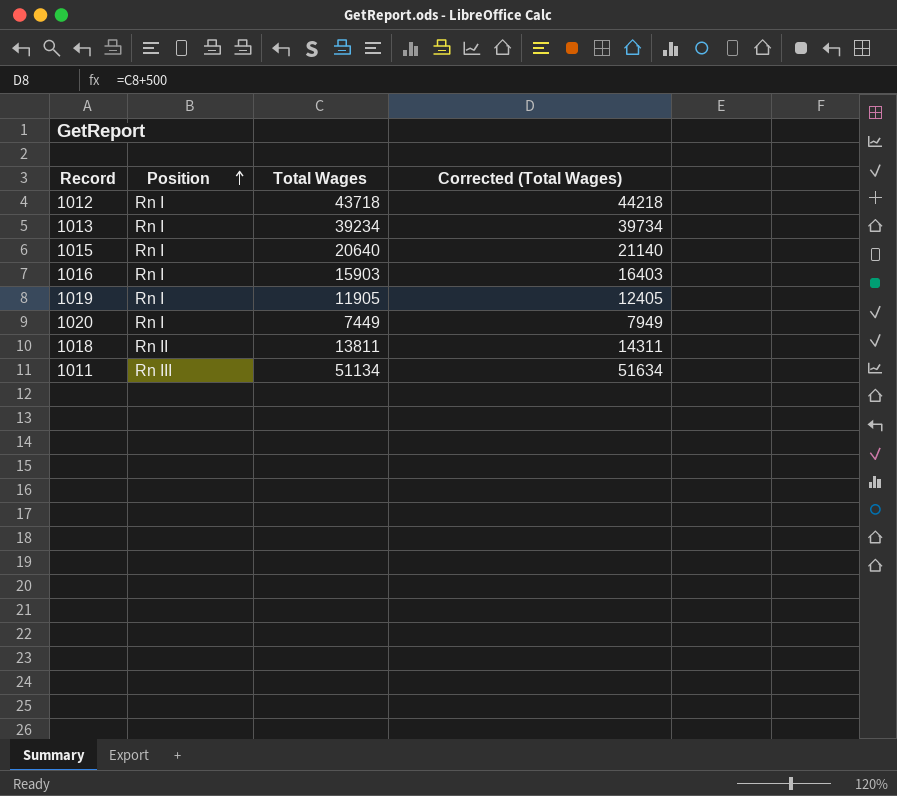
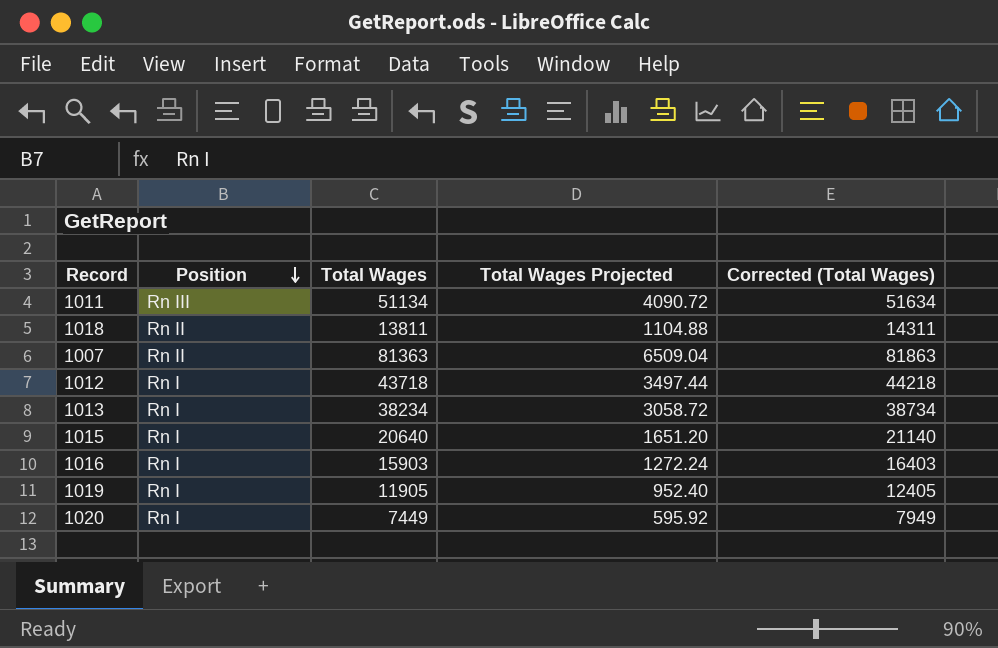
row order: Position ascending -> Position descending
column Total Wages Projected | formula: none -> [Total Wages] * 0.08
row 1007: none -> Rn II | 81363 | 6509.04 | 81863
1013 | Total Wages: 39234 -> 38234
1013 | Corrected (Total Wages): 39734 -> 38734

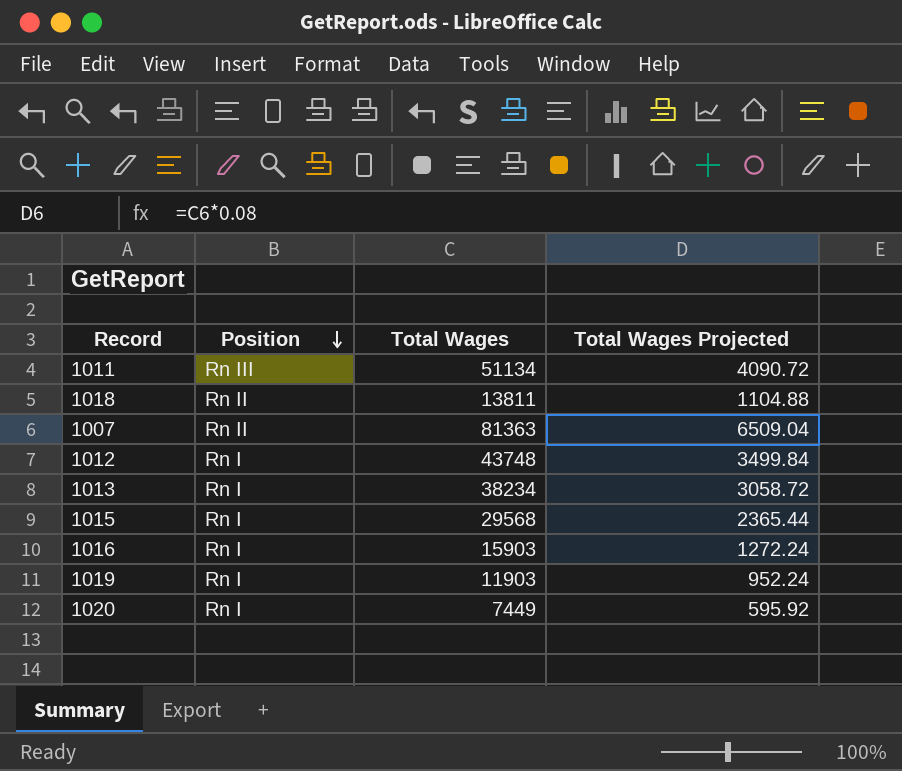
column Corrected (Total Wages) | formula: [Total Wages] + 500 -> none
1012 | Total Wages: 43718 -> 43748
1012 | Total Wages Projected: 3497.44 -> 3499.84
1015 | Total Wages: 20640 -> 29568
1015 | Total Wages Projected: 1651.20 -> 2365.44
1019 | Total Wages: 11905 -> 11903
1019 | Total Wages Projected: 952.40 -> 952.24

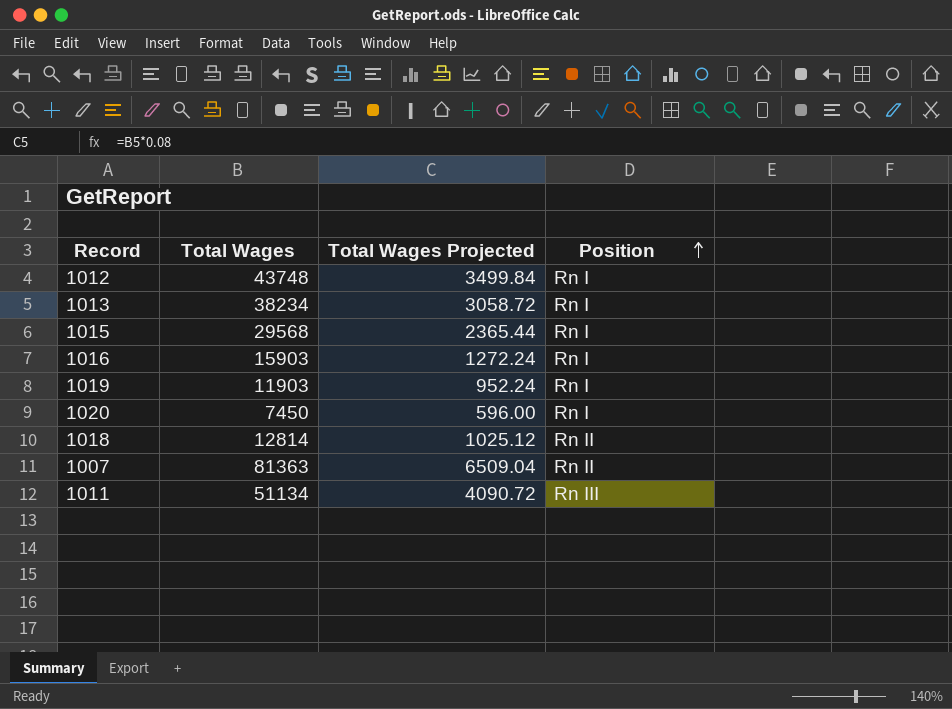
row order: Position descending -> Position ascending
column Position | position: 2 -> 4
1020 | Total Wages: 7449 -> 7450
1020 | Total Wages Projected: 595.92 -> 596.00
1018 | Total Wages: 13811 -> 12814
1018 | Total Wages Projected: 1104.88 -> 1025.12

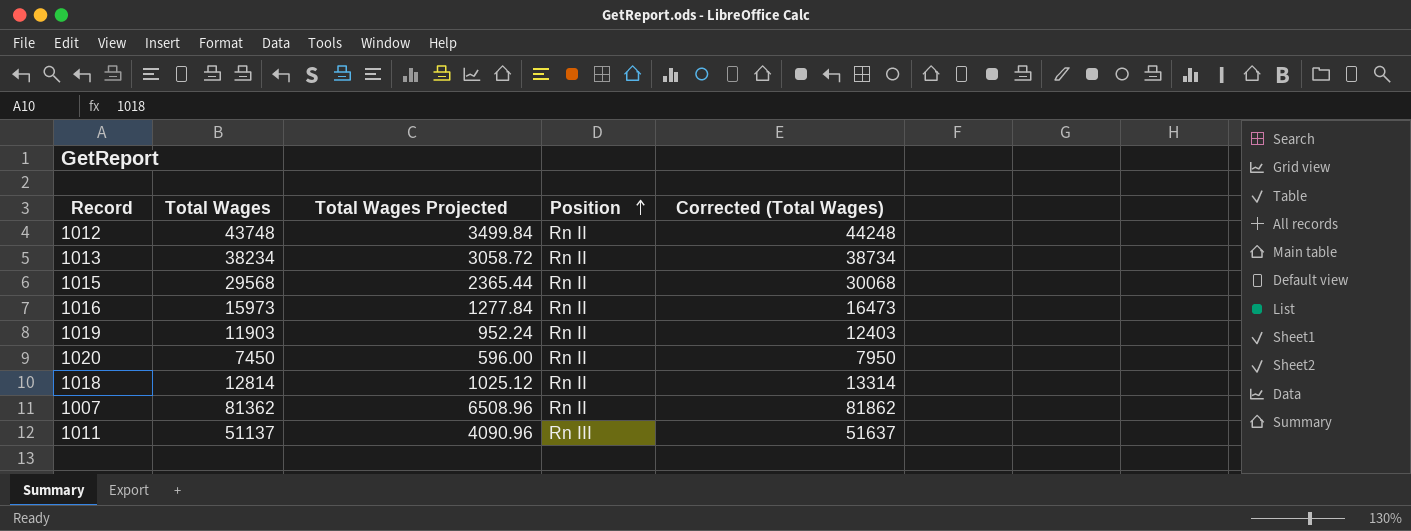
column Corrected (Total Wages) | formula: none -> [Total Wages] + 500
1012 | Position: Rn I -> Rn II
1013 | Position: Rn I -> Rn II
1015 | Position: Rn I -> Rn II
1016 | Total Wages: 15903 -> 15973
1016 | Total Wages Projected: 1272.24 -> 1277.84
1016 | Position: Rn I -> Rn II
1019 | Position: Rn I -> Rn II
1020 | Position: Rn I -> Rn II
1007 | Total Wages: 81363 -> 81362
1007 | Total Wages Projected: 6509.04 -> 6508.96
1011 | Total Wages: 51134 -> 51137
1011 | Total Wages Projected: 4090.72 -> 4090.96

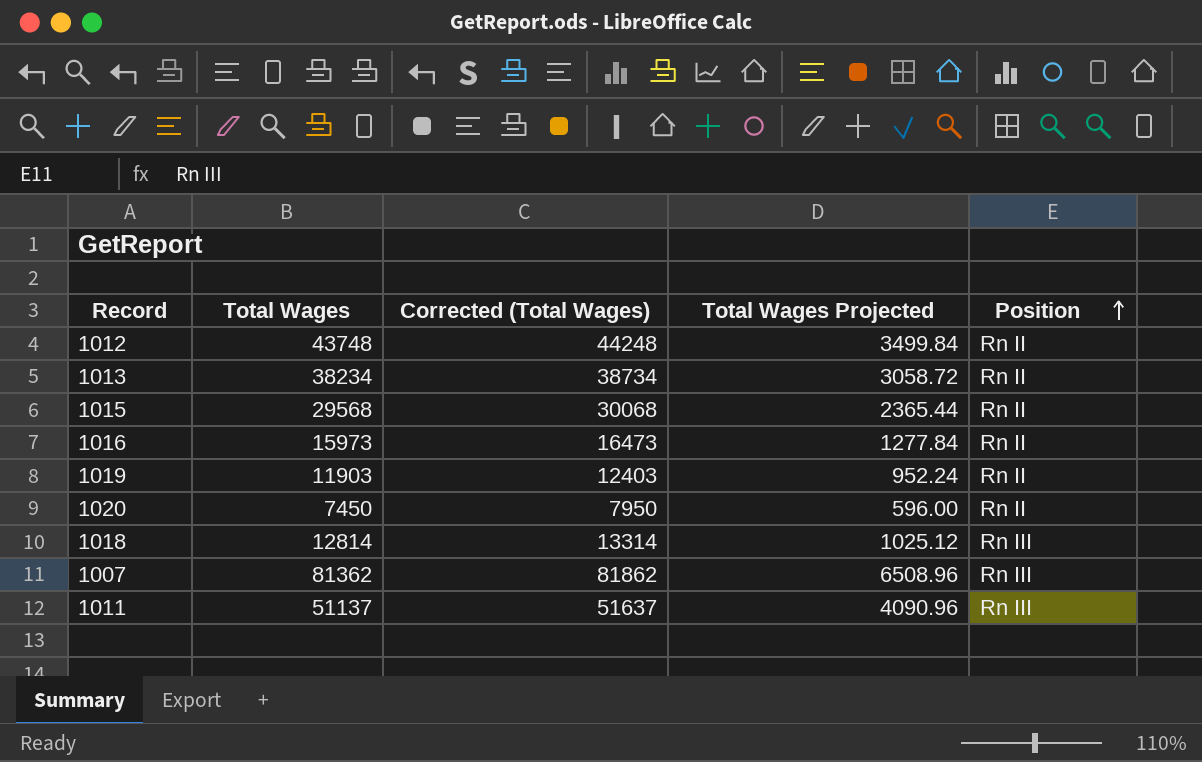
column Corrected (Total Wages) | position: 5 -> 3
1018 | Position: Rn II -> Rn III
1007 | Position: Rn II -> Rn III

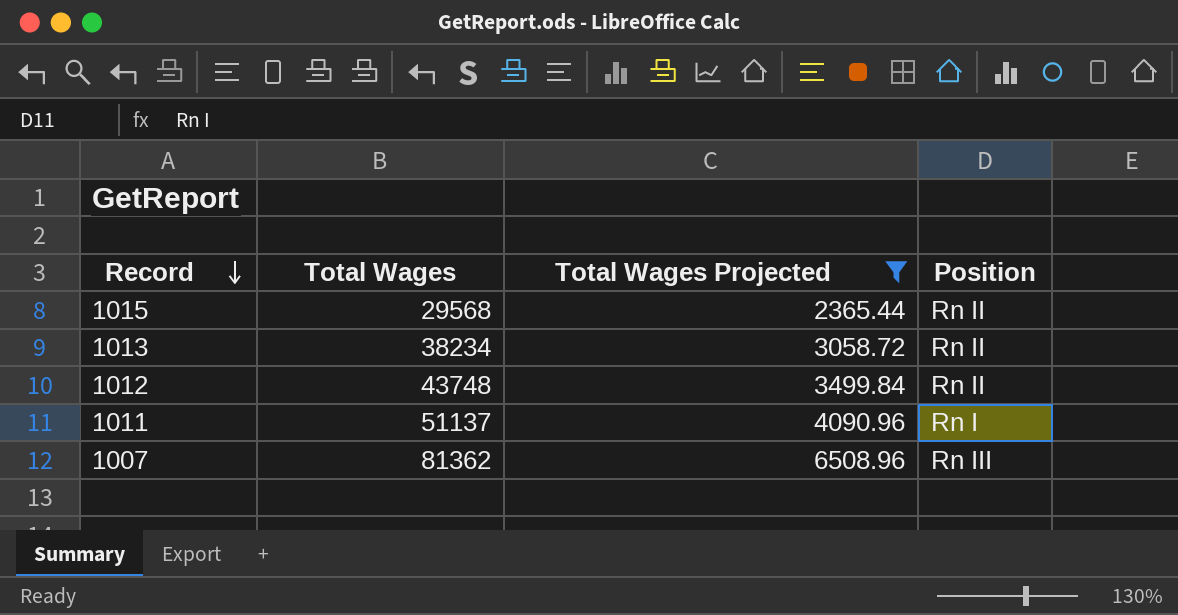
filter: none -> Total Wages Projected >= 2365.44
row order: Position ascending -> Record descending
column Corrected (Total Wages) | formula: [Total Wages] + 500 -> none
1011 | Position: Rn III -> Rn I

